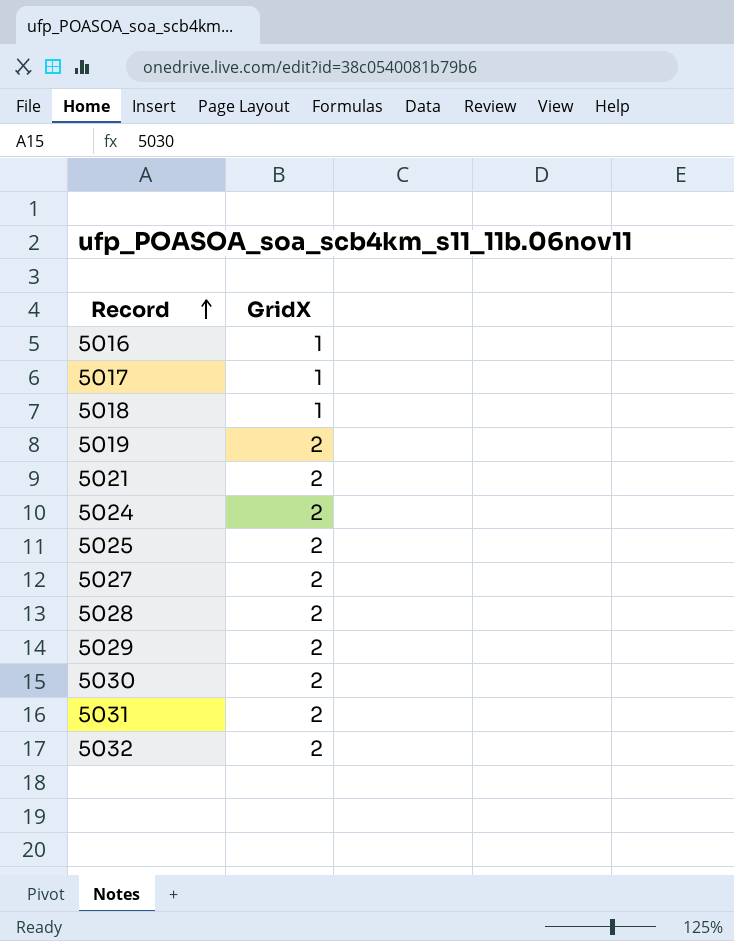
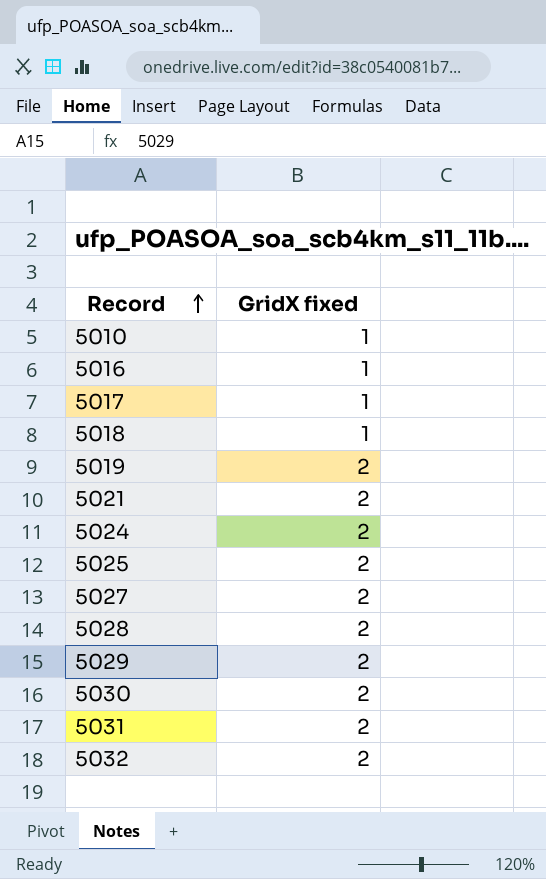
column name: GridX -> GridX fixed
row 5010: none -> 1

